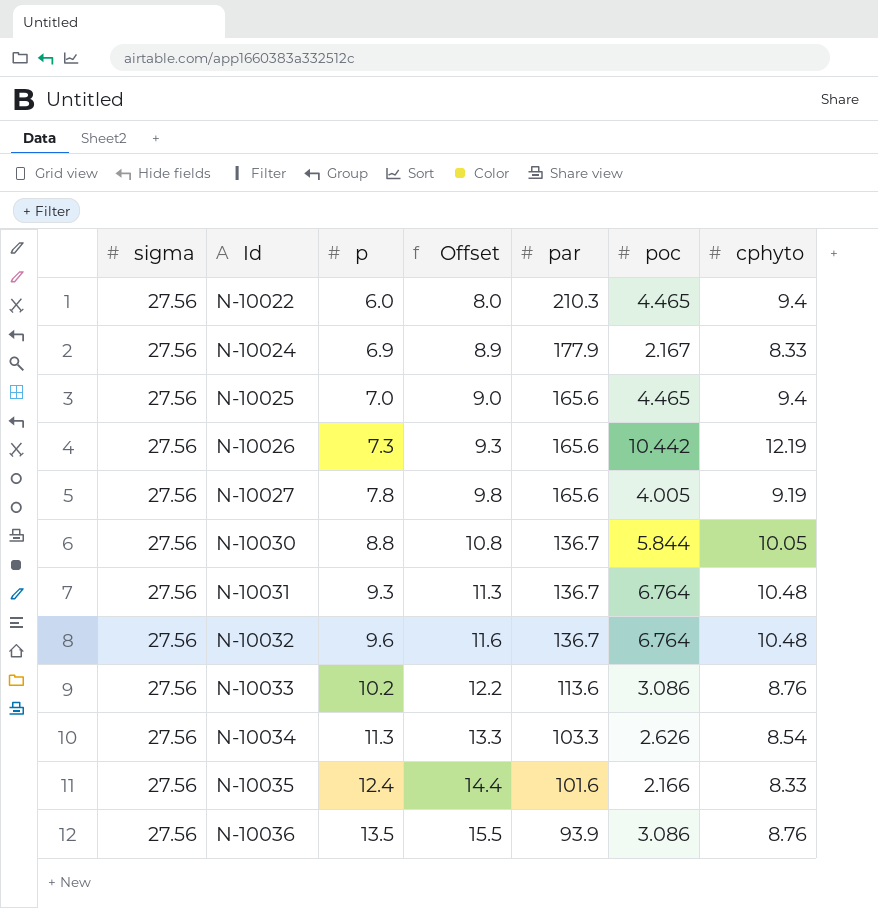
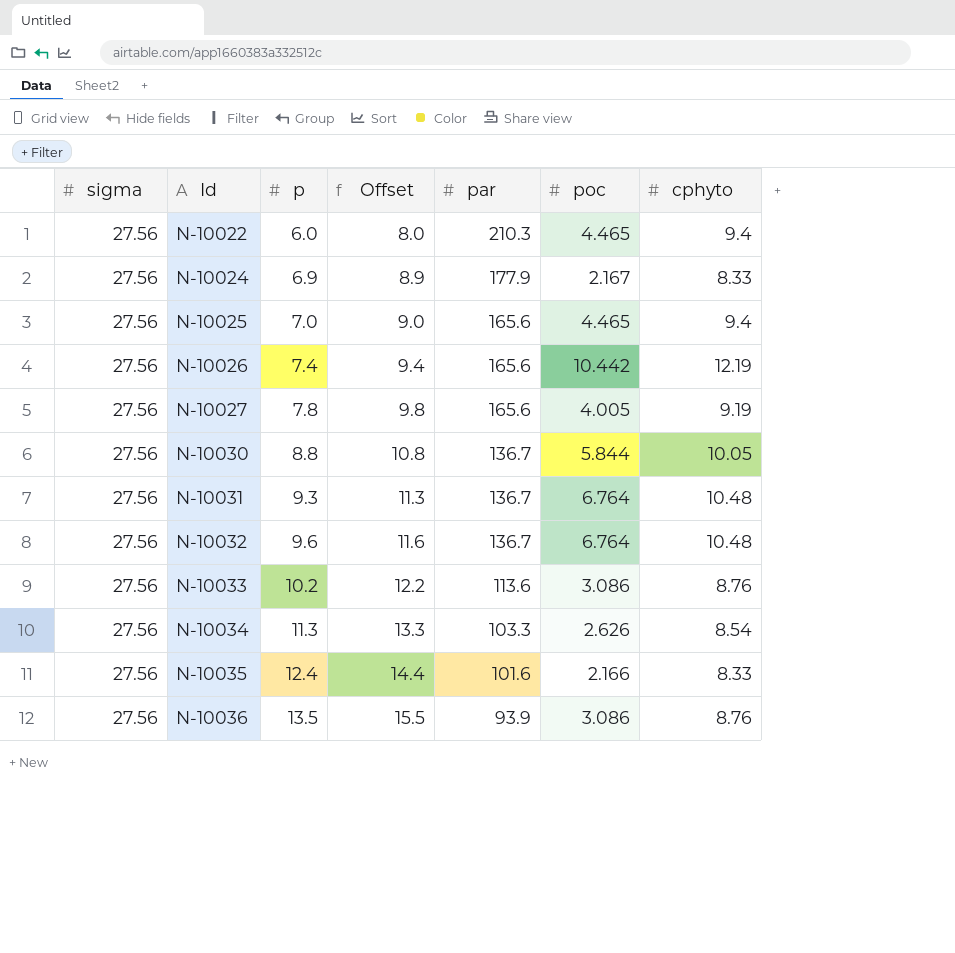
N-10026 | p: 7.3 -> 7.4
N-10026 | Offset: 9.3 -> 9.4

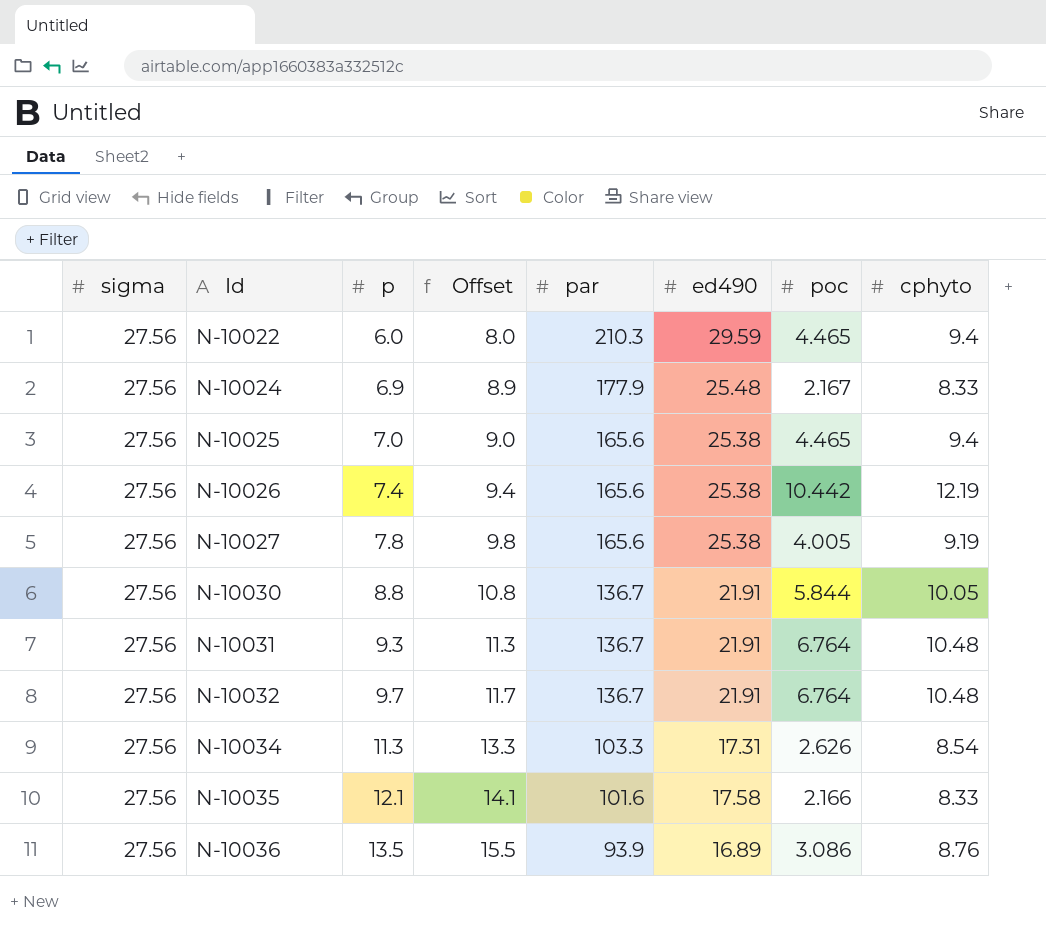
column ed490 | position: none -> 6
row N-10033: 27.56 | 10.2 | 12.2 | 113.6 | 3.086 | 8.76 -> none
N-10032 | p: 9.6 -> 9.7
N-10032 | Offset: 11.6 -> 11.7
N-10035 | p: 12.4 -> 12.1
N-10035 | Offset: 14.4 -> 14.1

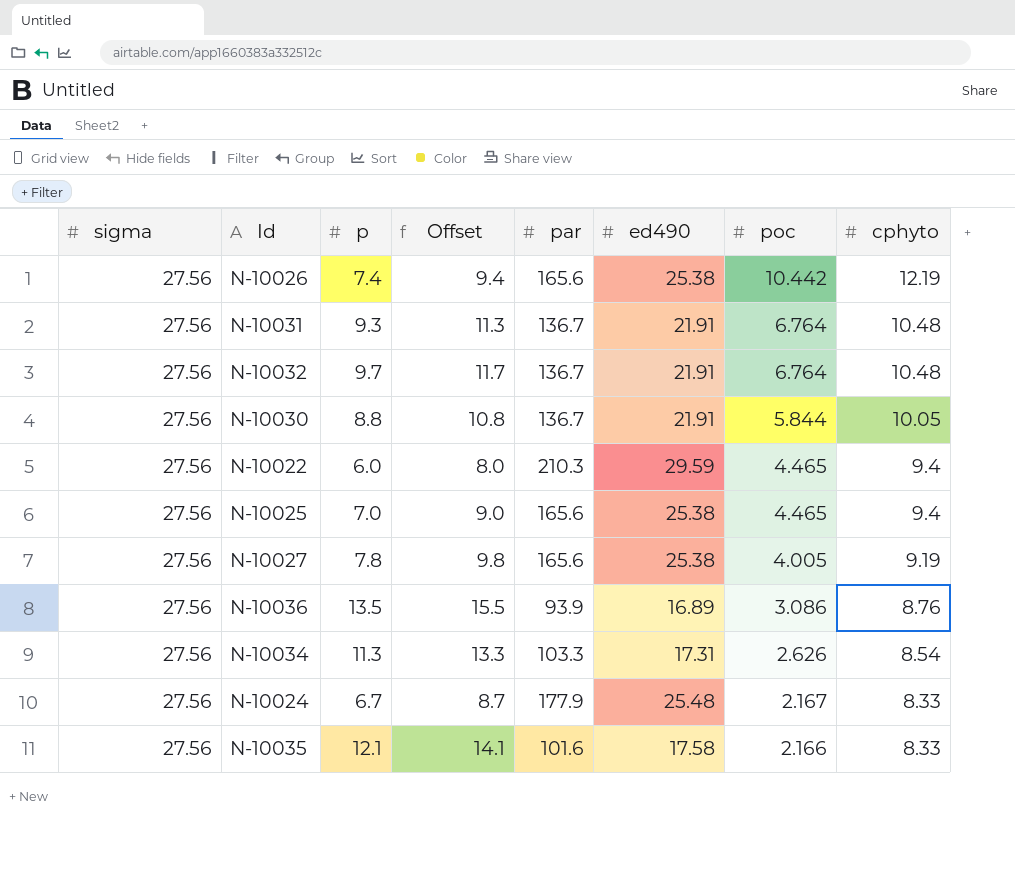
row order: Id ascending -> poc descending
N-10024 | p: 6.9 -> 6.7
N-10024 | Offset: 8.9 -> 8.7

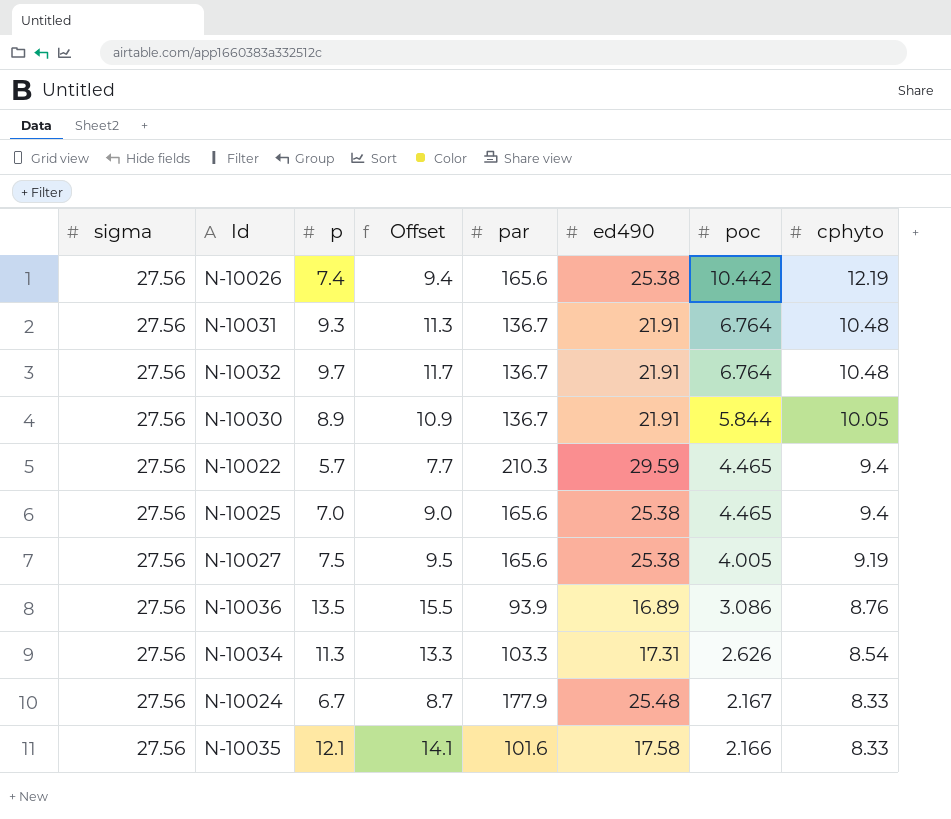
N-10030 | p: 8.8 -> 8.9
N-10030 | Offset: 10.8 -> 10.9
N-10022 | p: 6.0 -> 5.7
N-10022 | Offset: 8.0 -> 7.7
N-10027 | p: 7.8 -> 7.5
N-10027 | Offset: 9.8 -> 9.5

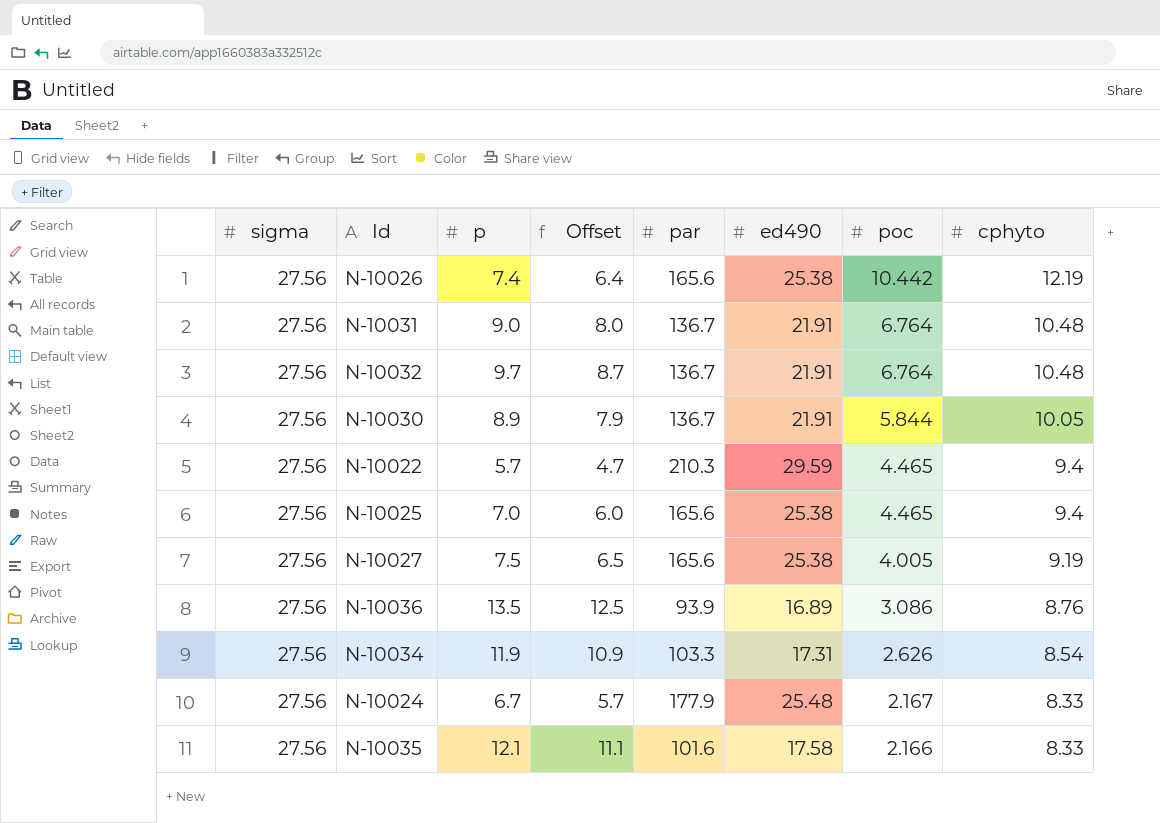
column Offset | formula: [p] + 2 -> [p] - 1
N-10031 | p: 9.3 -> 9.0
N-10034 | p: 11.3 -> 11.9

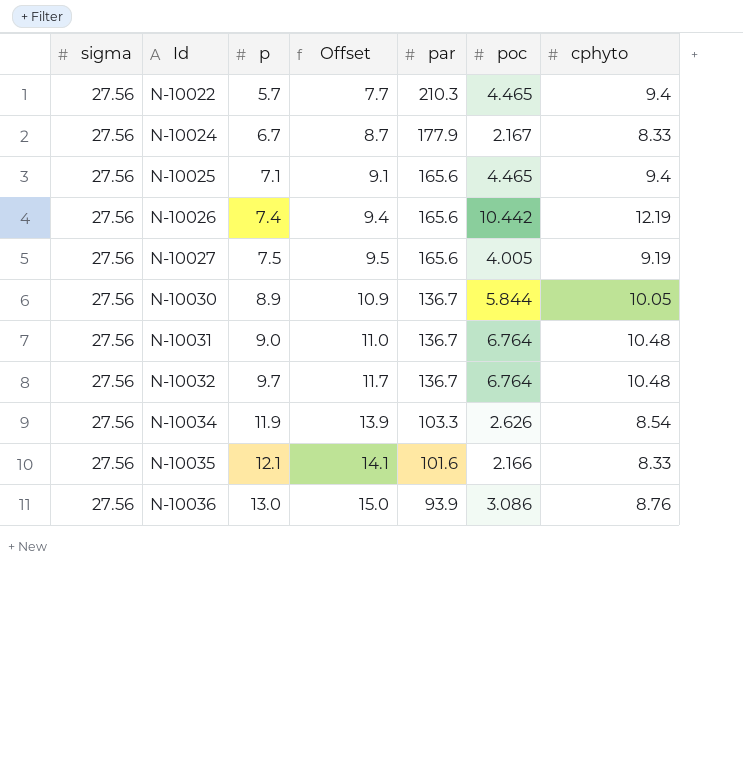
row order: poc descending -> Id ascending
column ed490 | position: 6 -> none
column Offset | formula: [p] - 1 -> [p] + 2
N-10025 | p: 7.0 -> 7.1
N-10036 | p: 13.5 -> 13.0

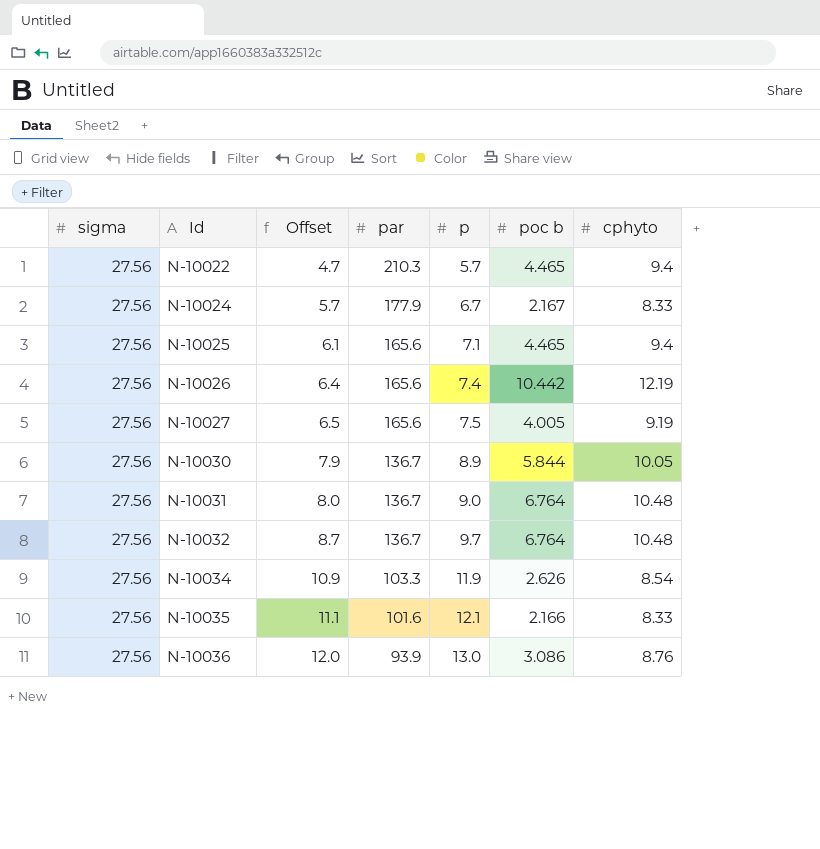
column Offset | formula: [p] + 2 -> [p] - 1
column p | position: 3 -> 5
column name: poc -> poc b

